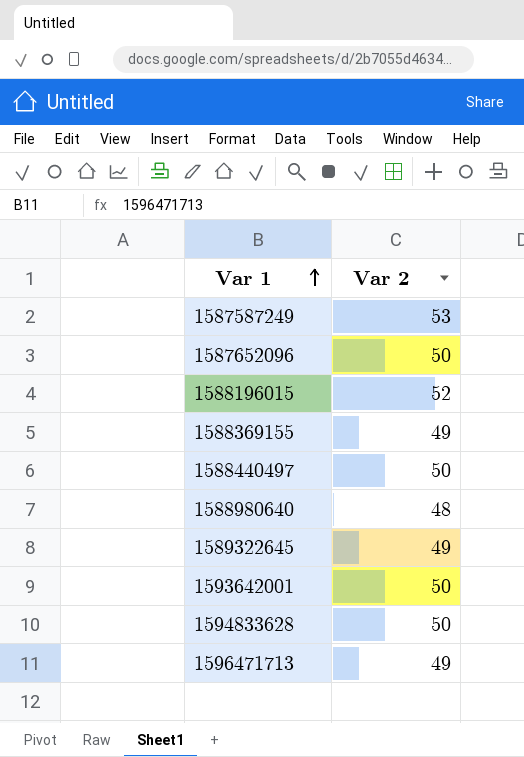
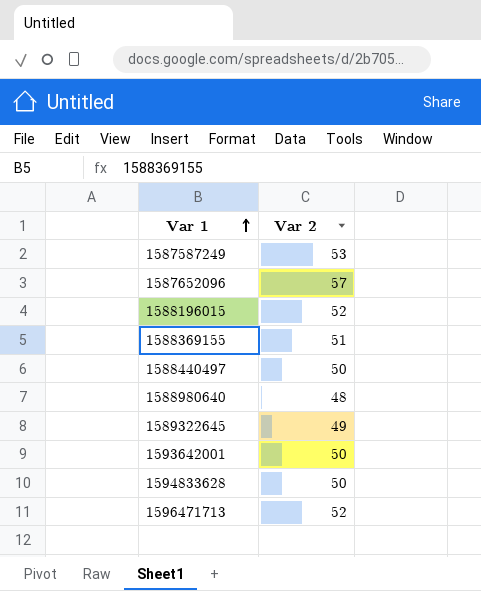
1587652096 | Var 2: 50 -> 57
1588369155 | Var 2: 49 -> 51
1596471713 | Var 2: 49 -> 52

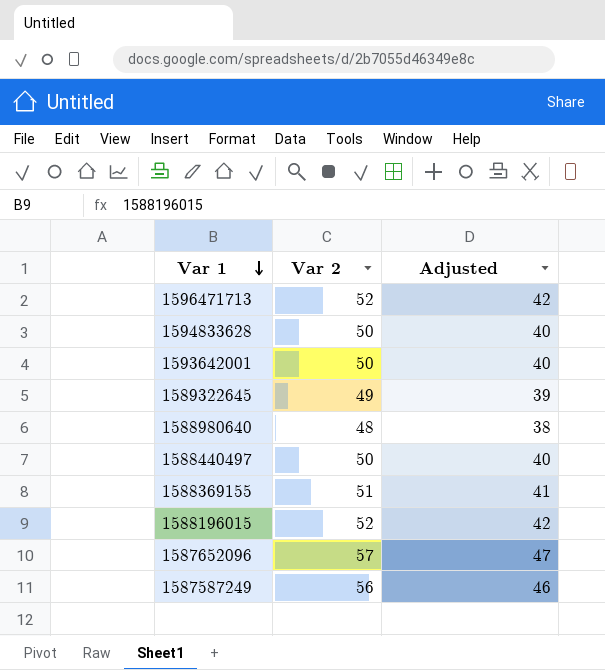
row order: Var 1 ascending -> Var 1 descending
column Adjusted | formula: none -> [Var 2] - 10
1587587249 | Var 2: 53 -> 56

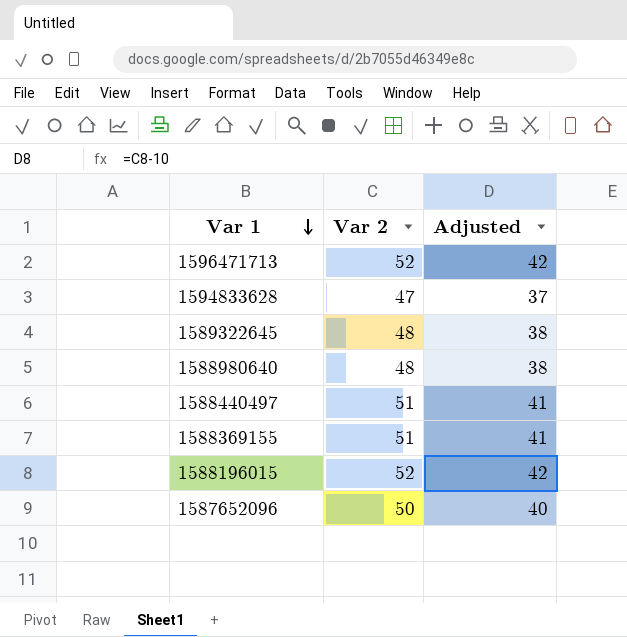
row 1593642001: 50 | 40 -> none
row 1587587249: 56 | 46 -> none
1594833628 | Var 2: 50 -> 47
1594833628 | Adjusted: 40 -> 37
1589322645 | Var 2: 49 -> 48
1589322645 | Adjusted: 39 -> 38
1588440497 | Var 2: 50 -> 51
1588440497 | Adjusted: 40 -> 41
1587652096 | Var 2: 57 -> 50
1587652096 | Adjusted: 47 -> 40

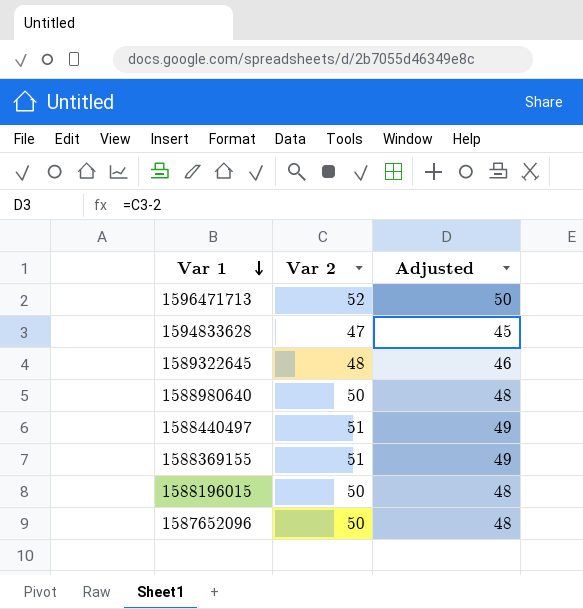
column Adjusted | formula: [Var 2] - 10 -> [Var 2] - 2
1588980640 | Var 2: 48 -> 50
1588196015 | Var 2: 52 -> 50

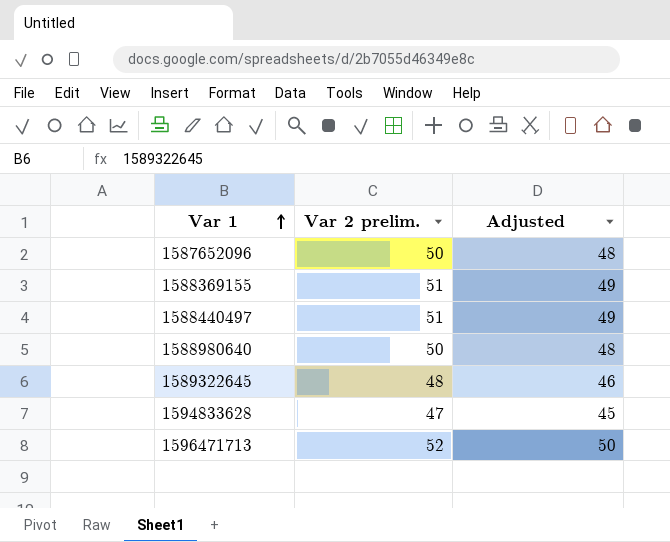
row order: Var 1 descending -> Var 1 ascending
column name: Var 2 -> Var 2 prelim.
row 1588196015: 50 | 48 -> none

